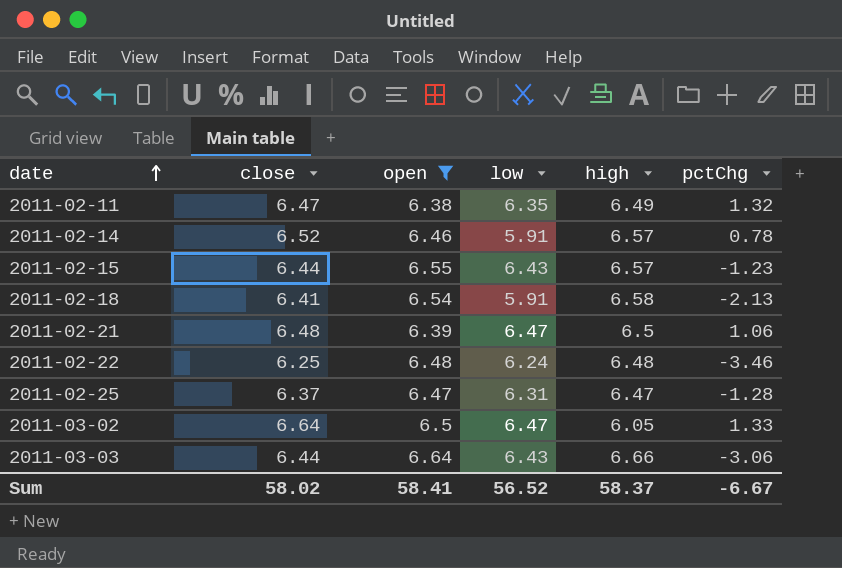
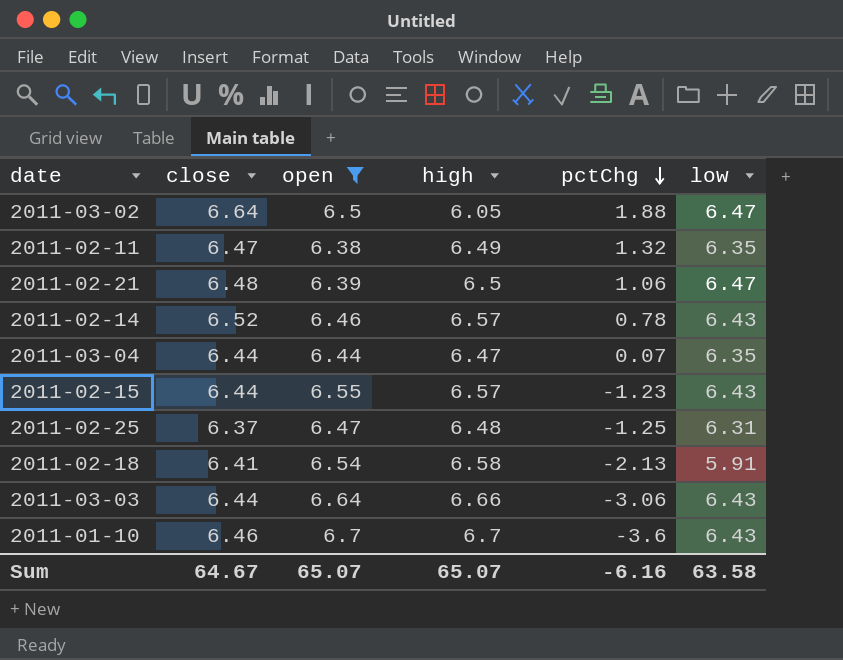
row order: date ascending -> pctChg descending
column low | position: 4 -> 6
row 2011-02-22: 6.25 | 6.48 | 6.24 | 6.48 | -3.46 -> none
2011-03-02 | pctChg: 1.33 -> 1.88
2011-02-14 | low: 5.91 -> 6.43
row 2011-03-04: none -> 6.44 | 6.44 | 6.47 | 0.07 | 6.35
2011-02-25 | high: 6.47 -> 6.48
2011-02-25 | pctChg: -1.28 -> -1.25
row 2011-01-10: none -> 6.46 | 6.7 | 6.7 | -3.6 | 6.43
Sum | close: 58.02 -> 64.67
Sum | open: 58.41 -> 65.07
Sum | high: 58.37 -> 65.07
Sum | pctChg: -6.67 -> -6.16
Sum | low: 56.52 -> 63.58

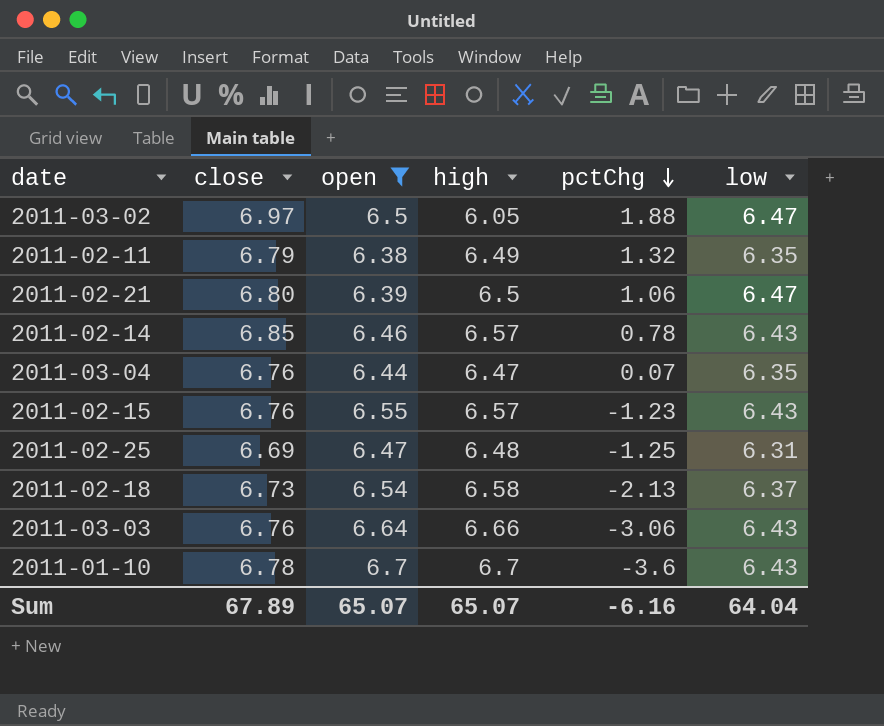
2011-03-02 | close: 6.64 -> 6.97
2011-02-11 | close: 6.47 -> 6.79
2011-02-21 | close: 6.48 -> 6.80
2011-02-14 | close: 6.52 -> 6.85
2011-03-04 | close: 6.44 -> 6.76
2011-02-15 | close: 6.44 -> 6.76
2011-02-25 | close: 6.37 -> 6.69
2011-02-18 | close: 6.41 -> 6.73
2011-02-18 | low: 5.91 -> 6.37
2011-03-03 | close: 6.44 -> 6.76
2011-01-10 | close: 6.46 -> 6.78
Sum | close: 64.67 -> 67.89
Sum | low: 63.58 -> 64.04

